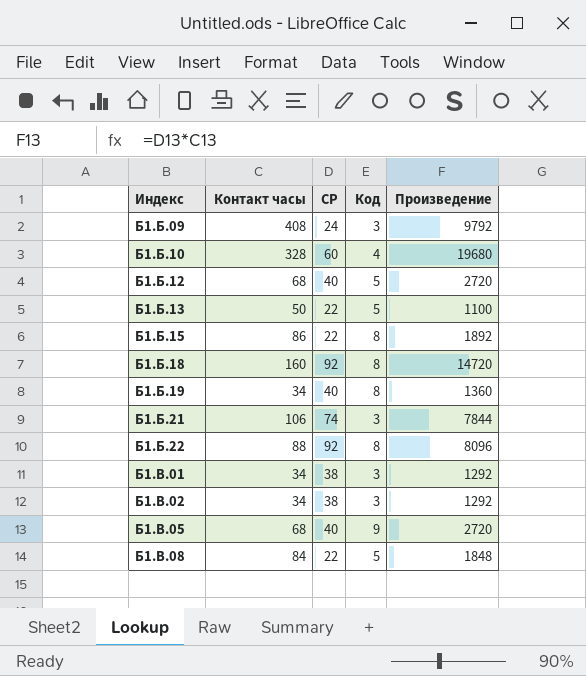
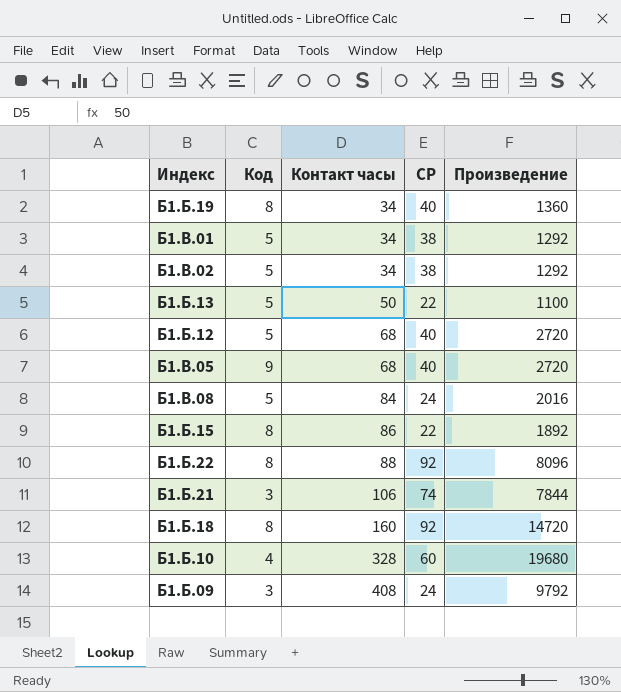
row order: Индекс ascending -> Контакт часы ascending
column Код | position: 4 -> 2
Б1.В.01 | Код: 3 -> 5
Б1.В.02 | Код: 3 -> 5
Б1.В.08 | СР: 22 -> 24
Б1.В.08 | Произведение: 1848 -> 2016

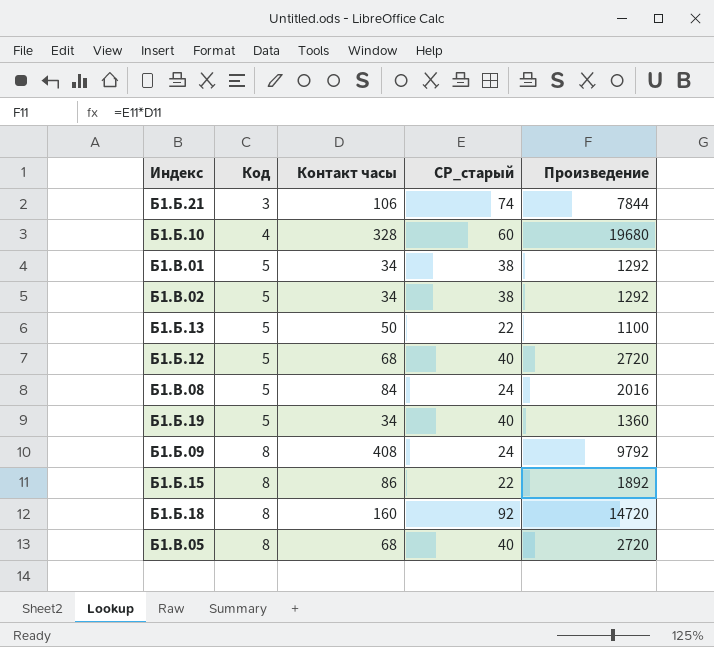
row order: Контакт часы ascending -> Код ascending
column name: СР -> СР_старый
row Б1.Б.22: 8 | 88 | 92 | 8096 -> none
Б1.Б.19 | Код: 8 -> 5
Б1.Б.09 | Код: 3 -> 8
Б1.В.05 | Код: 9 -> 8

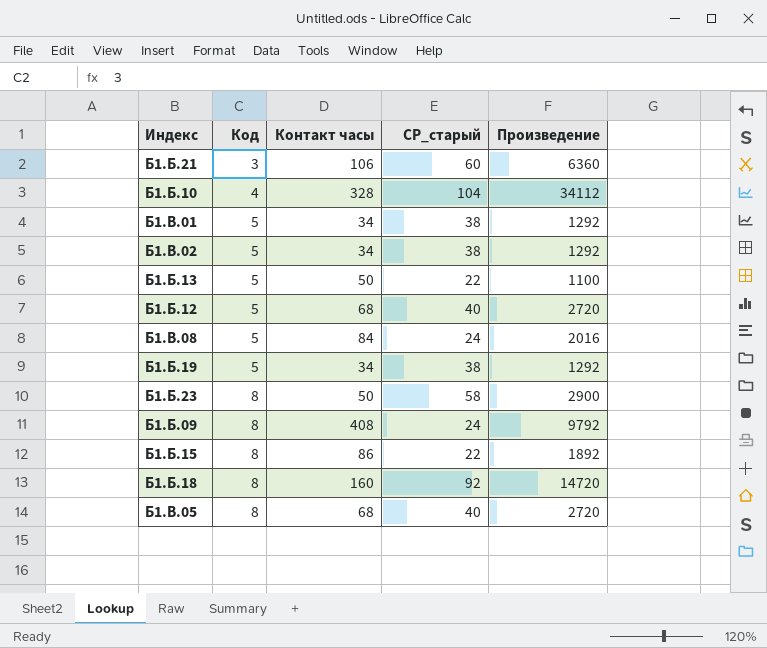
Б1.Б.21 | СР_старый: 74 -> 60
Б1.Б.21 | Произведение: 7844 -> 6360
Б1.Б.10 | СР_старый: 60 -> 104
Б1.Б.10 | Произведение: 19680 -> 34112
Б1.Б.19 | СР_старый: 40 -> 38
Б1.Б.19 | Произведение: 1360 -> 1292
row Б1.Б.23: none -> 8 | 50 | 58 | 2900

